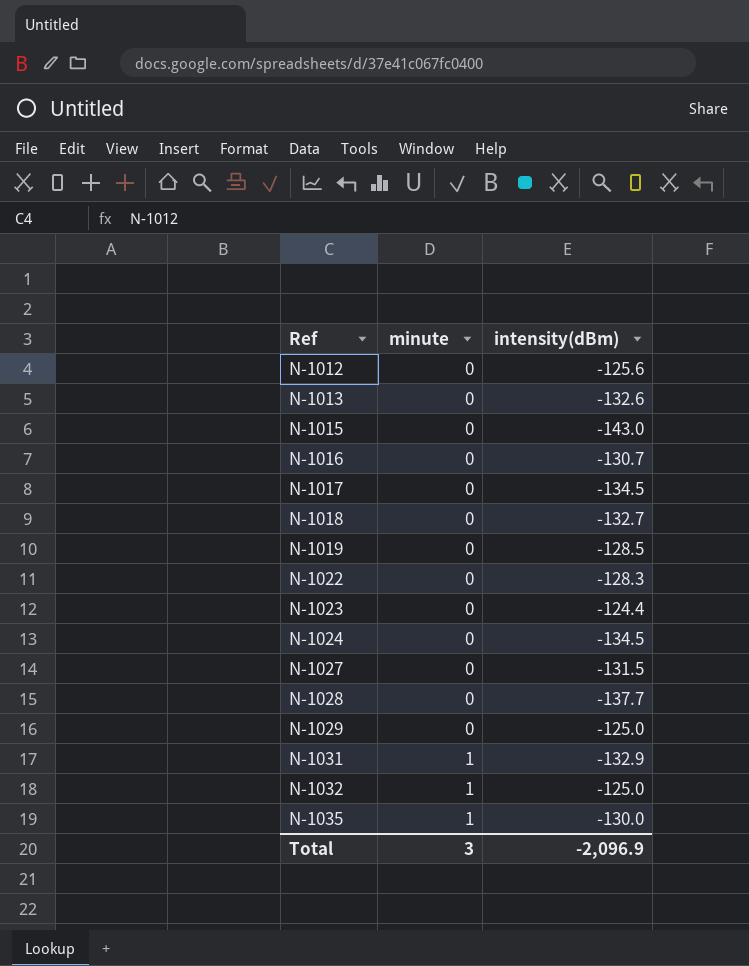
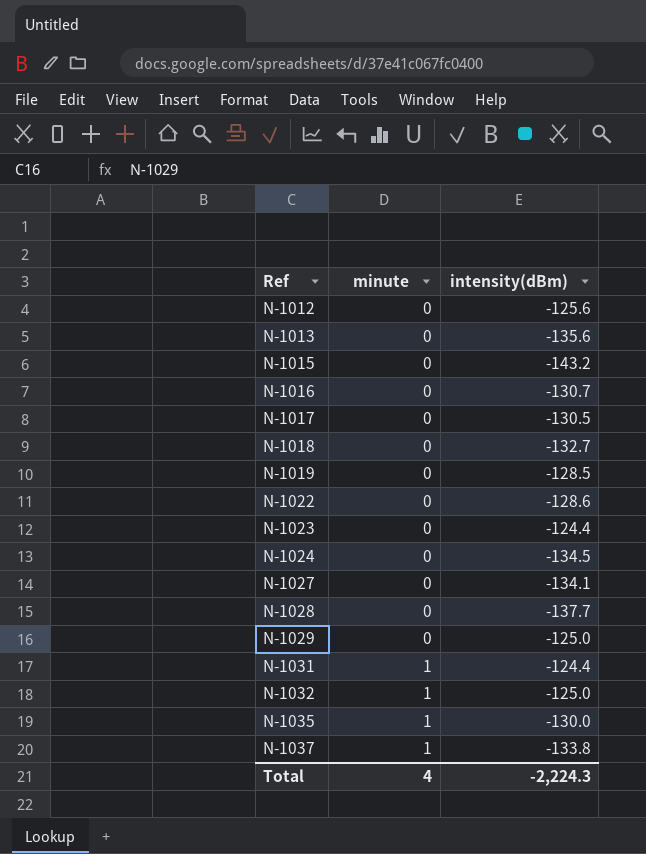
N-1013 | intensity(dBm): -132.6 -> -135.6
N-1015 | intensity(dBm): -143.0 -> -143.2
N-1017 | intensity(dBm): -134.5 -> -130.5
N-1022 | intensity(dBm): -128.3 -> -128.6
N-1027 | intensity(dBm): -131.5 -> -134.1
N-1031 | intensity(dBm): -132.9 -> -124.4
row N-1037: none -> 1 | -133.8
Total | minute: 3 -> 4
Total | intensity(dBm): -2,096.9 -> -2,224.3

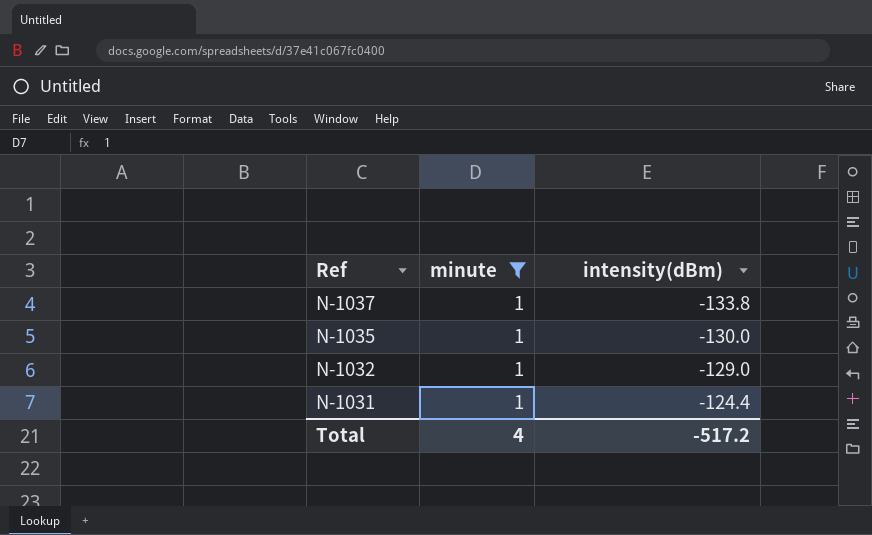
filter: none -> minute = 1
row order: Ref ascending -> Ref descending
N-1032 | intensity(dBm): -125.0 -> -129.0
Total | intensity(dBm): -2,224.3 -> -517.2

